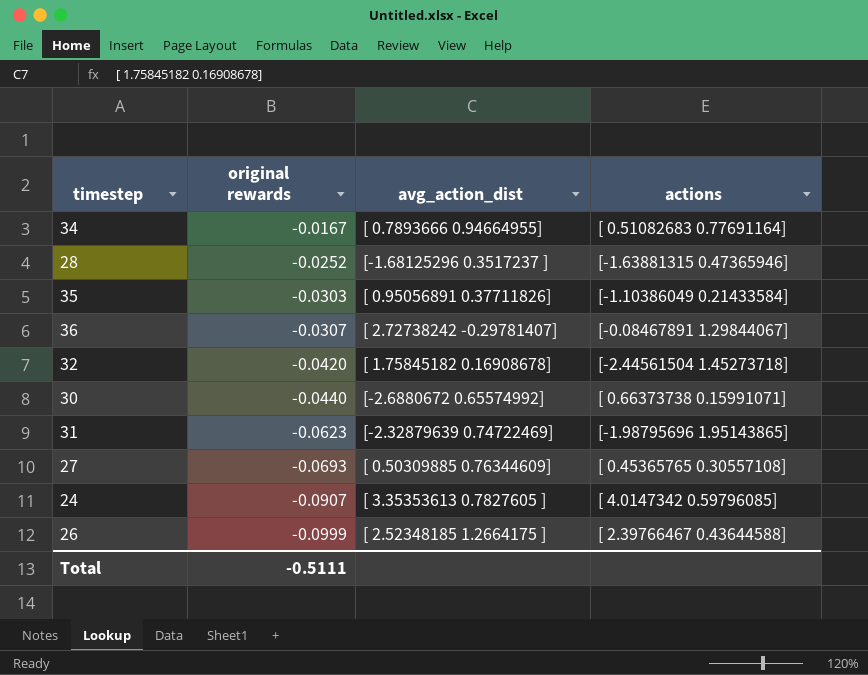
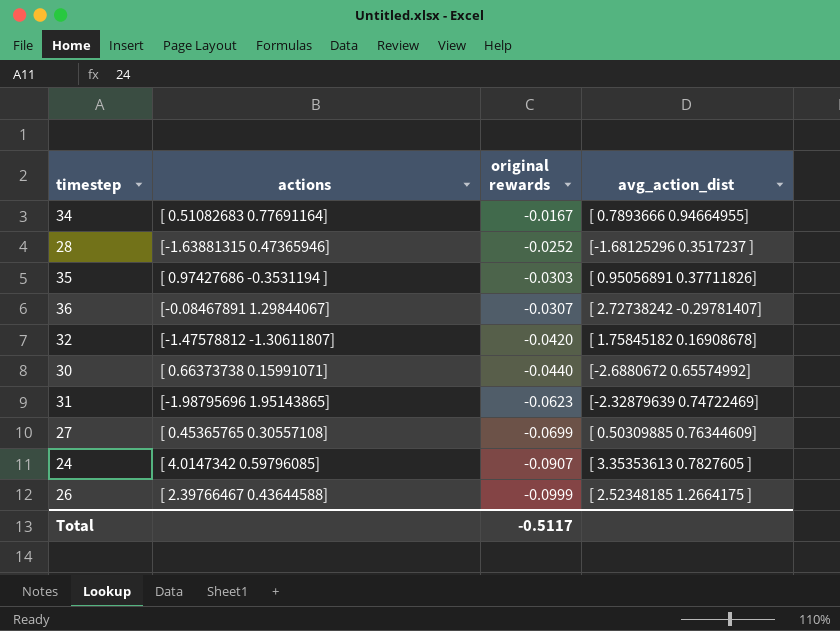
column actions | position: 4 -> 2
35 | actions: [-1.10386049 0.21433584] -> [ 0.97427686 -0.3531194 ]
32 | actions: [-2.44561504 1.45273718] -> [-1.47578812 -1.30611807]
27 | original rewards: -0.0693 -> -0.0699
Total | original rewards: -0.5111 -> -0.5117

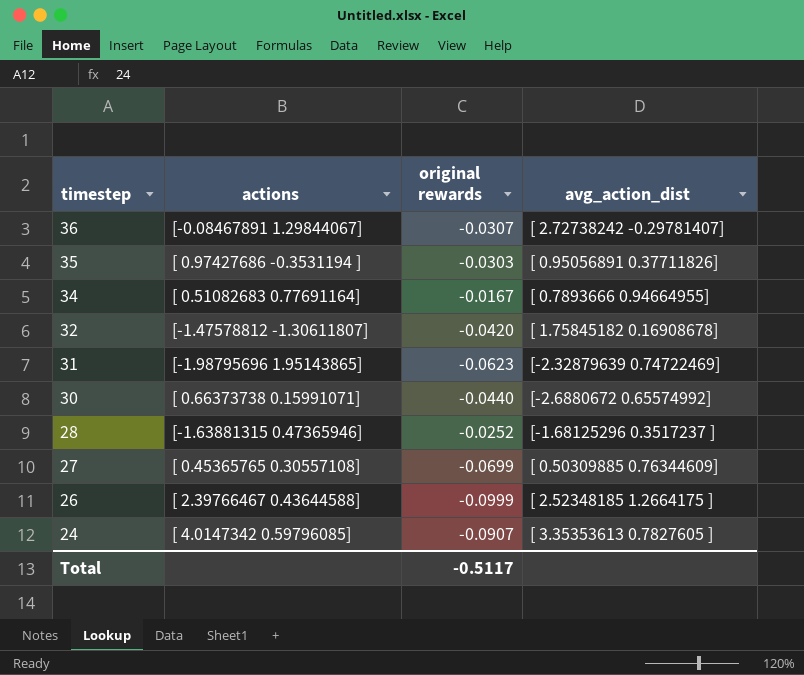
row order: original rewards descending -> timestep descending

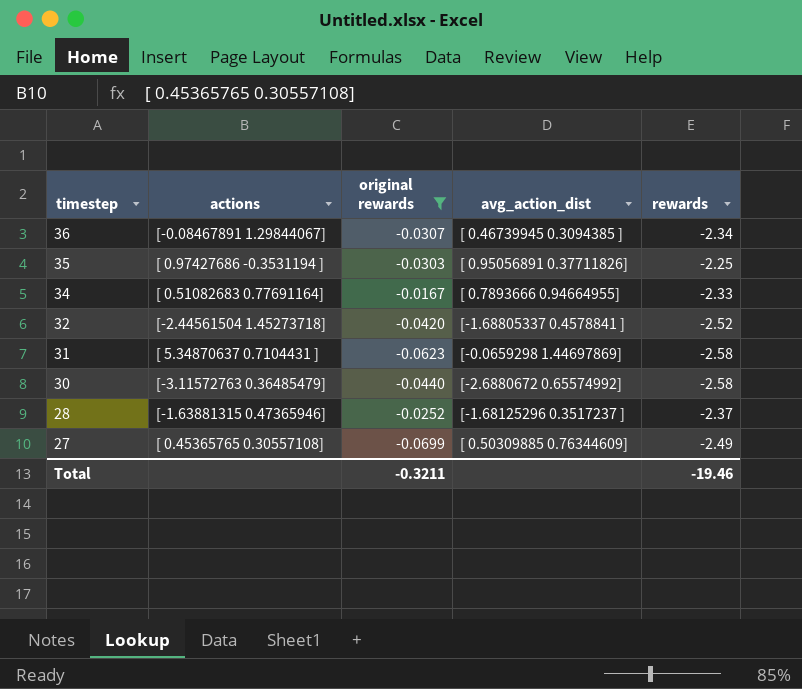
filter: none -> original rewards >= -0.0699
column rewards | position: none -> 5
36 | avg_action_dist: [ 2.72738242 -0.29781407] -> [ 0.46739945 0.3094385 ]
32 | actions: [-1.47578812 -1.30611807] -> [-2.44561504 1.45273718]
32 | avg_action_dist: [ 1.75845182 0.16908678] -> [-1.68805337 0.4578841 ]
31 | actions: [-1.98795696 1.95143865] -> [ 5.34870637 0.7104431 ]
31 | avg_action_dist: [-2.32879639 0.74722469] -> [-0.0659298 1.44697869]
30 | actions: [ 0.66373738 0.15991071] -> [-3.11572763 0.36485479]
Total | original rewards: -0.5117 -> -0.3211

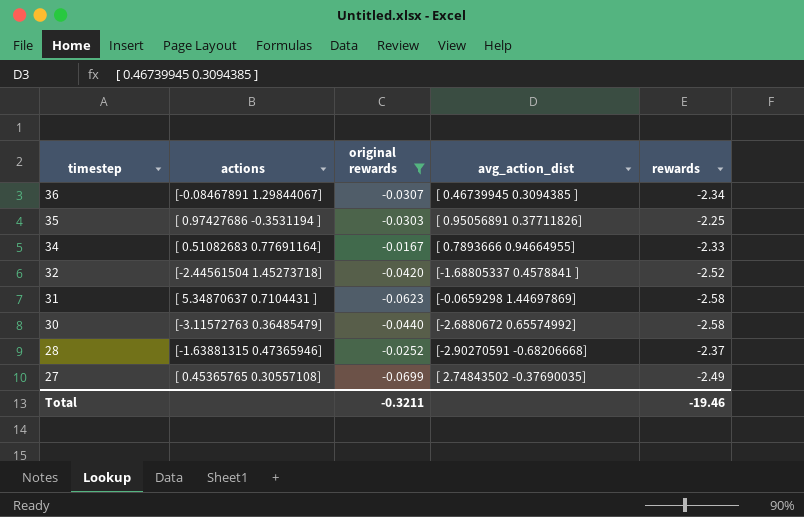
28 | avg_action_dist: [-1.68125296 0.3517237 ] -> [-2.90270591 -0.68206668]
27 | avg_action_dist: [ 0.50309885 0.76344609] -> [ 2.74843502 -0.37690035]

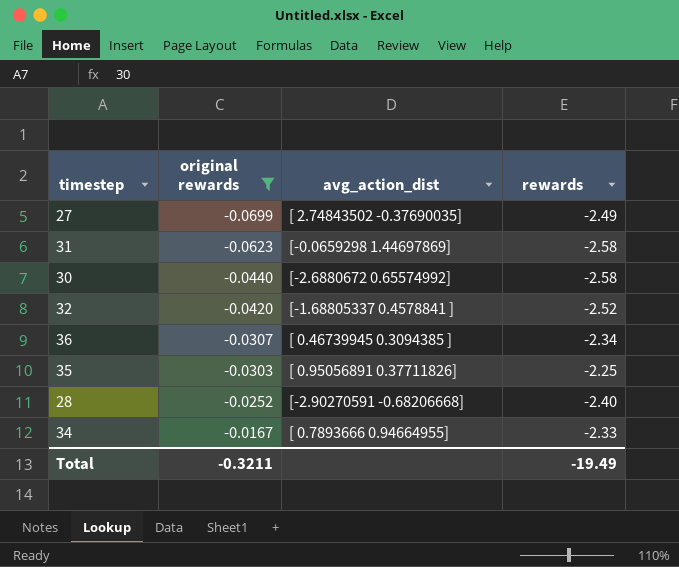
row order: timestep descending -> original rewards ascending
column actions | position: 2 -> none
28 | rewards: -2.37 -> -2.40
Total | rewards: -19.46 -> -19.49

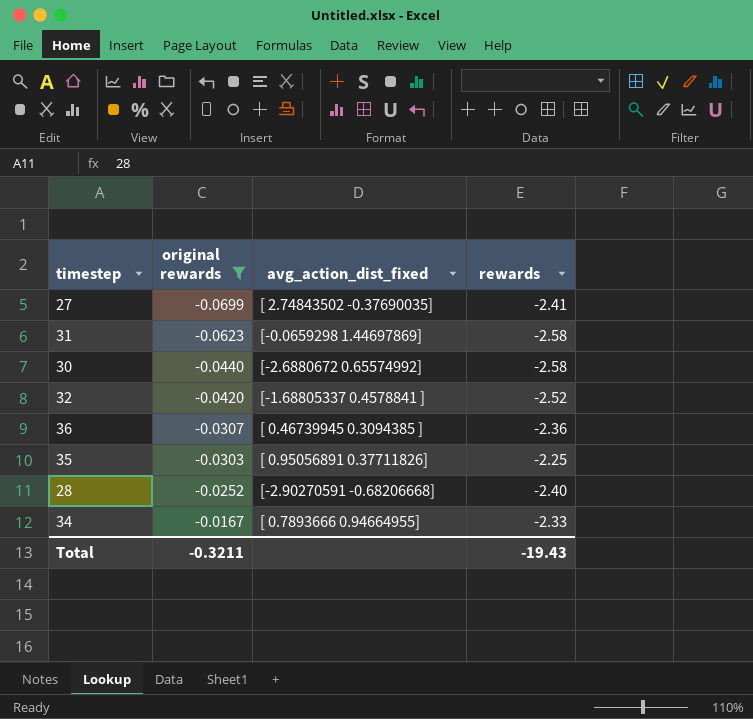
column name: avg_action_dist -> avg_action_dist_fixed
27 | rewards: -2.49 -> -2.41
36 | rewards: -2.34 -> -2.36
Total | rewards: -19.49 -> -19.43

